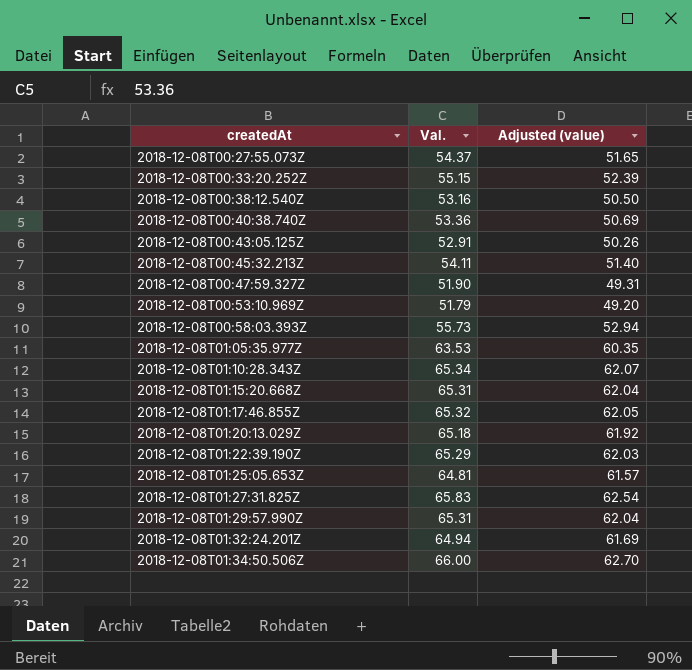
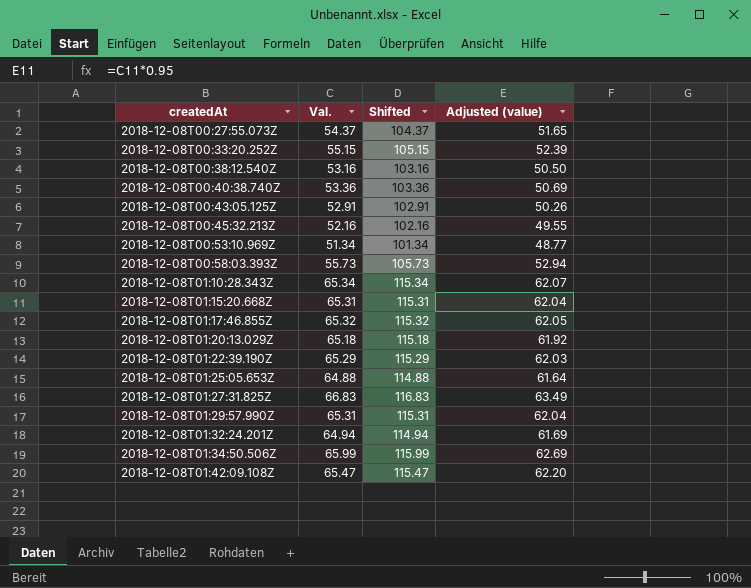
column Shifted | formula: none -> [Val.] + 50
row 2018-12-08T00:47:59.327Z: 51.90 | 49.31 -> none
row 2018-12-08T01:05:35.977Z: 63.53 | 60.35 -> none
2018-12-08T00:45:32.213Z | Val.: 54.11 -> 52.16
2018-12-08T00:45:32.213Z | Adjusted (value): 51.40 -> 49.55
2018-12-08T00:53:10.969Z | Val.: 51.79 -> 51.34
2018-12-08T00:53:10.969Z | Adjusted (value): 49.20 -> 48.77
2018-12-08T01:25:05.653Z | Val.: 64.81 -> 64.88
2018-12-08T01:25:05.653Z | Adjusted (value): 61.57 -> 61.64
2018-12-08T01:27:31.825Z | Val.: 65.83 -> 66.83
2018-12-08T01:27:31.825Z | Adjusted (value): 62.54 -> 63.49
2018-12-08T01:34:50.506Z | Val.: 66.00 -> 65.99
2018-12-08T01:34:50.506Z | Adjusted (value): 62.70 -> 62.69
row 2018-12-08T01:42:09.108Z: none -> 65.47 | 115.47 | 62.20

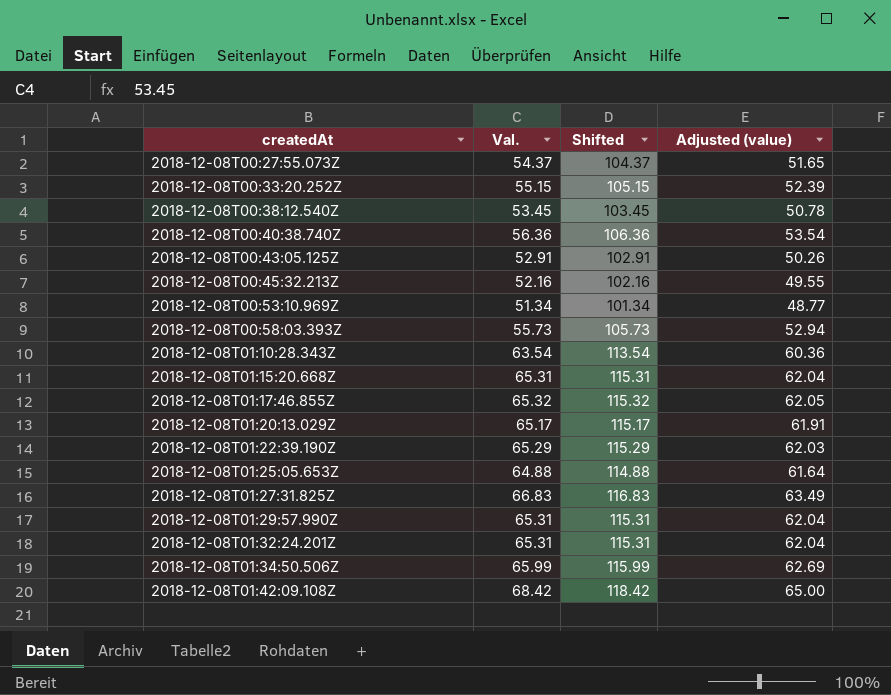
2018-12-08T00:38:12.540Z | Val.: 53.16 -> 53.45
2018-12-08T00:38:12.540Z | Shifted: 103.16 -> 103.45
2018-12-08T00:38:12.540Z | Adjusted (value): 50.50 -> 50.78
2018-12-08T00:40:38.740Z | Val.: 53.36 -> 56.36
2018-12-08T00:40:38.740Z | Shifted: 103.36 -> 106.36
2018-12-08T00:40:38.740Z | Adjusted (value): 50.69 -> 53.54
2018-12-08T01:10:28.343Z | Val.: 65.34 -> 63.54
2018-12-08T01:10:28.343Z | Shifted: 115.34 -> 113.54
2018-12-08T01:10:28.343Z | Adjusted (value): 62.07 -> 60.36
2018-12-08T01:20:13.029Z | Val.: 65.18 -> 65.17
2018-12-08T01:20:13.029Z | Shifted: 115.18 -> 115.17
2018-12-08T01:20:13.029Z | Adjusted (value): 61.92 -> 61.91
2018-12-08T01:32:24.201Z | Val.: 64.94 -> 65.31
2018-12-08T01:32:24.201Z | Shifted: 114.94 -> 115.31
2018-12-08T01:32:24.201Z | Adjusted (value): 61.69 -> 62.04
2018-12-08T01:42:09.108Z | Val.: 65.47 -> 68.42
2018-12-08T01:42:09.108Z | Shifted: 115.47 -> 118.42
2018-12-08T01:42:09.108Z | Adjusted (value): 62.20 -> 65.00

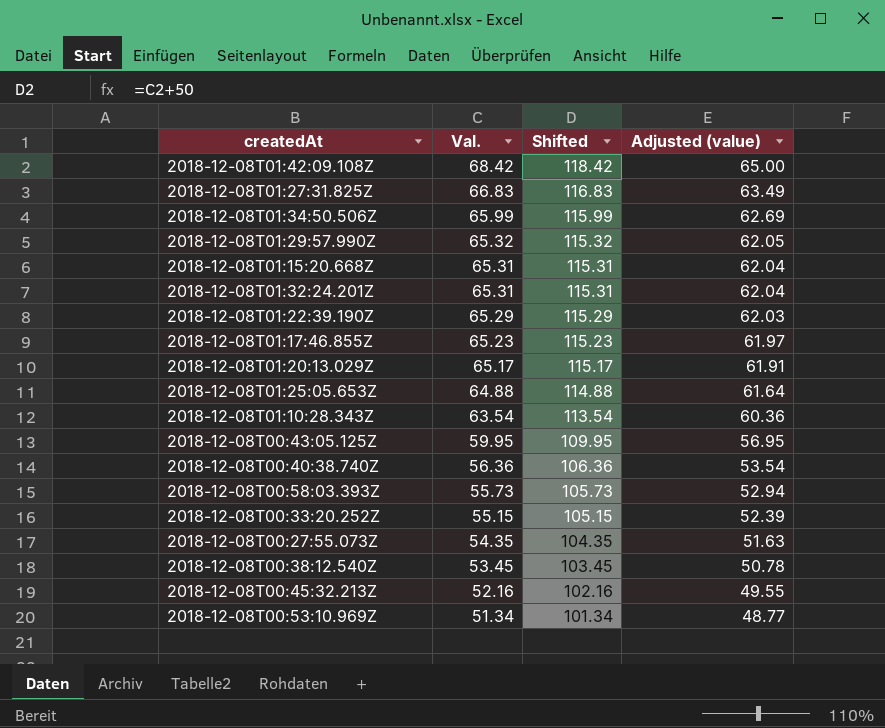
row order: createdAt ascending -> Val. descending
2018-12-08T01:29:57.990Z | Val.: 65.31 -> 65.32
2018-12-08T01:29:57.990Z | Shifted: 115.31 -> 115.32
2018-12-08T01:29:57.990Z | Adjusted (value): 62.04 -> 62.05
2018-12-08T01:17:46.855Z | Val.: 65.32 -> 65.23
2018-12-08T01:17:46.855Z | Shifted: 115.32 -> 115.23
2018-12-08T01:17:46.855Z | Adjusted (value): 62.05 -> 61.97
2018-12-08T00:43:05.125Z | Val.: 52.91 -> 59.95
2018-12-08T00:43:05.125Z | Shifted: 102.91 -> 109.95
2018-12-08T00:43:05.125Z | Adjusted (value): 50.26 -> 56.95
2018-12-08T00:27:55.073Z | Val.: 54.37 -> 54.35
2018-12-08T00:27:55.073Z | Shifted: 104.37 -> 104.35
2018-12-08T00:27:55.073Z | Adjusted (value): 51.65 -> 51.63

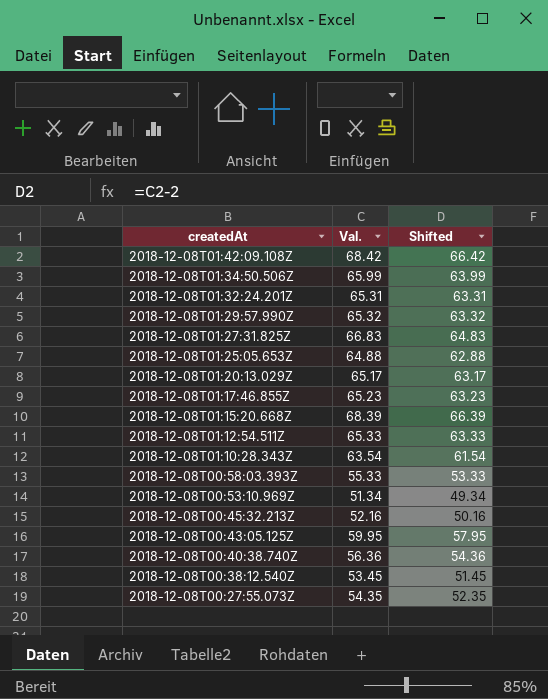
row order: Val. descending -> createdAt descending
column Adjusted (value) | formula: [Val.] * 0.95 -> none
column Shifted | formula: [Val.] + 50 -> [Val.] - 2
row 2018-12-08T01:22:39.190Z: 65.29 | 115.29 | 62.03 -> none
row 2018-12-08T00:33:20.252Z: 55.15 | 105.15 | 52.39 -> none
2018-12-08T01:15:20.668Z | Val.: 65.31 -> 68.39
row 2018-12-08T01:12:54.511Z: none -> 65.33 | 63.33
2018-12-08T00:58:03.393Z | Val.: 55.73 -> 55.33

